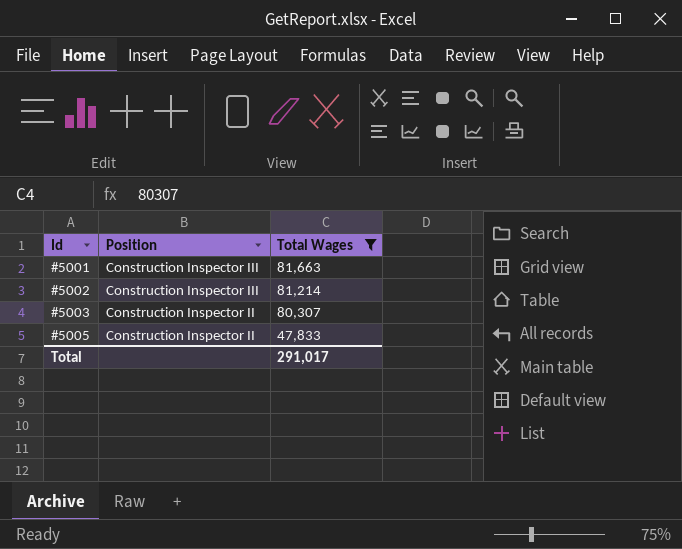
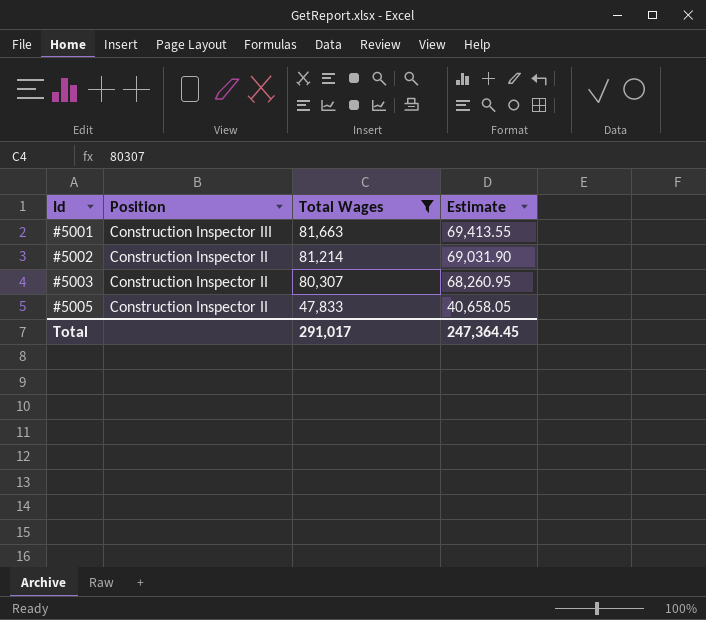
column Estimate | formula: none -> [Total Wages] * 0.85
#5002 | Position: Construction Inspector III -> Construction Inspector II

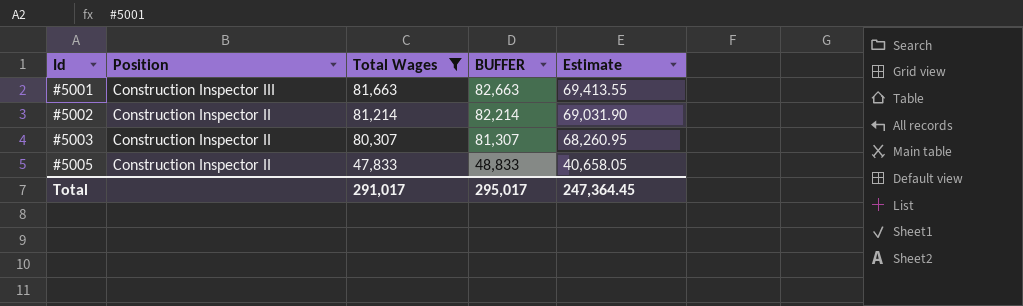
column BUFFER | formula: none -> [Total Wages] + 1000

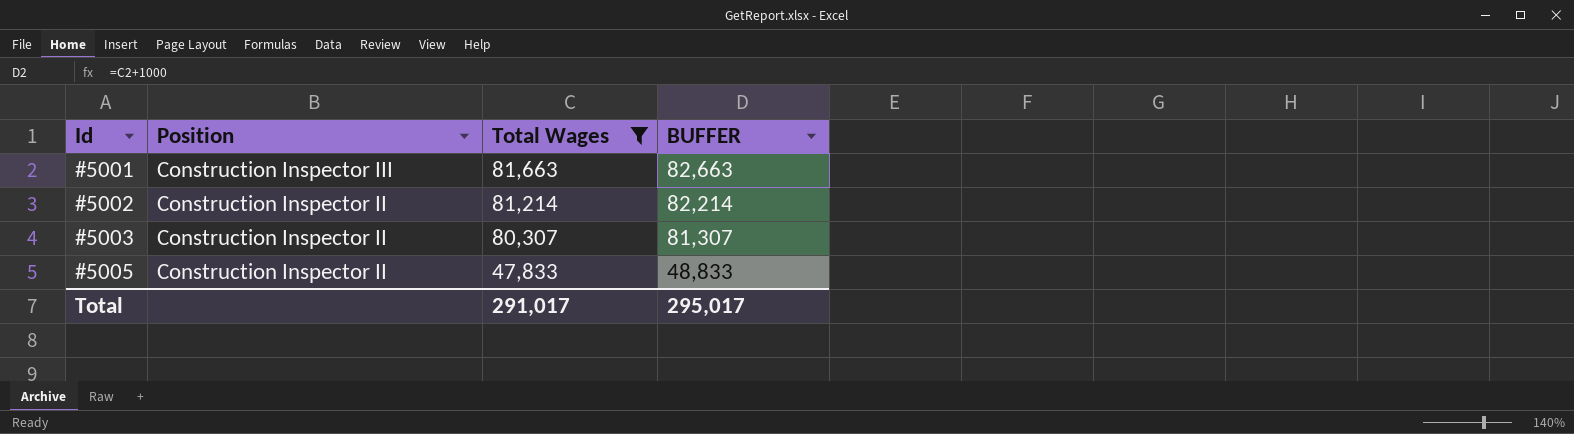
column Estimate | formula: [Total Wages] * 0.85 -> none

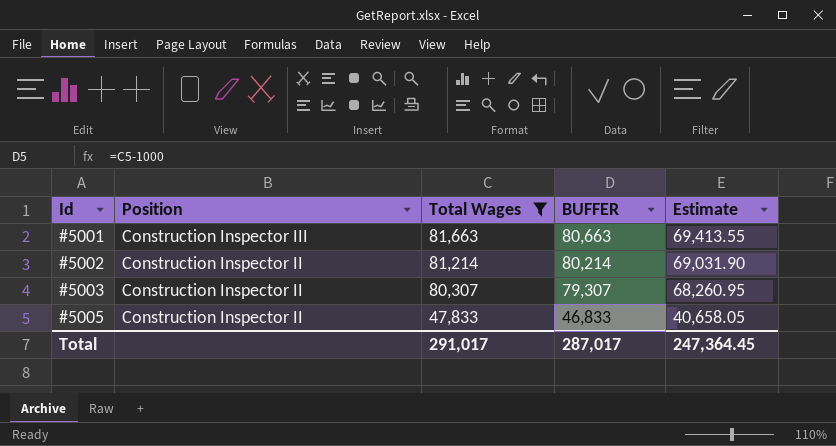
column BUFFER | formula: [Total Wages] + 1000 -> [Total Wages] - 1000
column Estimate | formula: none -> [Total Wages] * 0.85
Total | BUFFER: 295,017 -> 287,017

